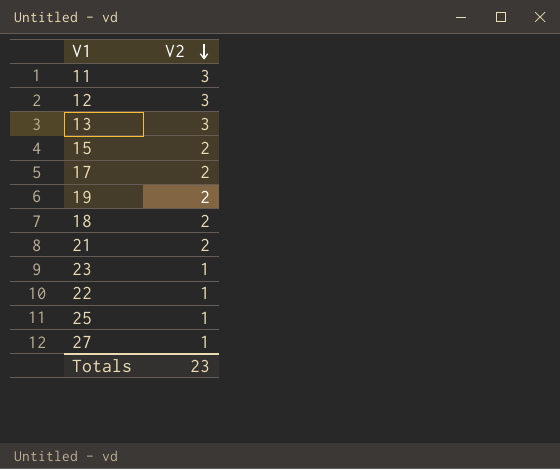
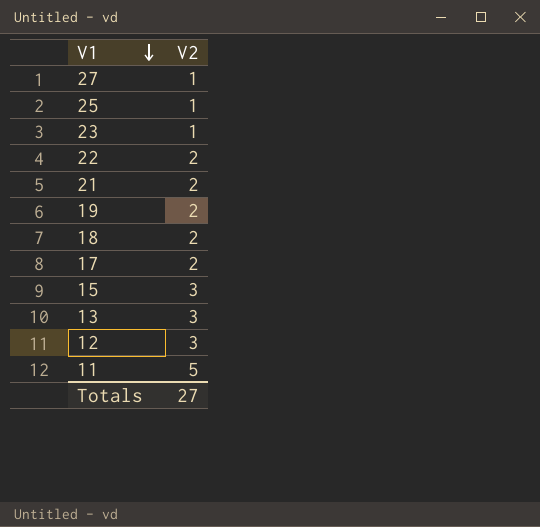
row order: V2 descending -> V1 descending
22 | V2: 1 -> 2
15 | V2: 2 -> 3
11 | V2: 3 -> 5
Totals | V2: 23 -> 27

